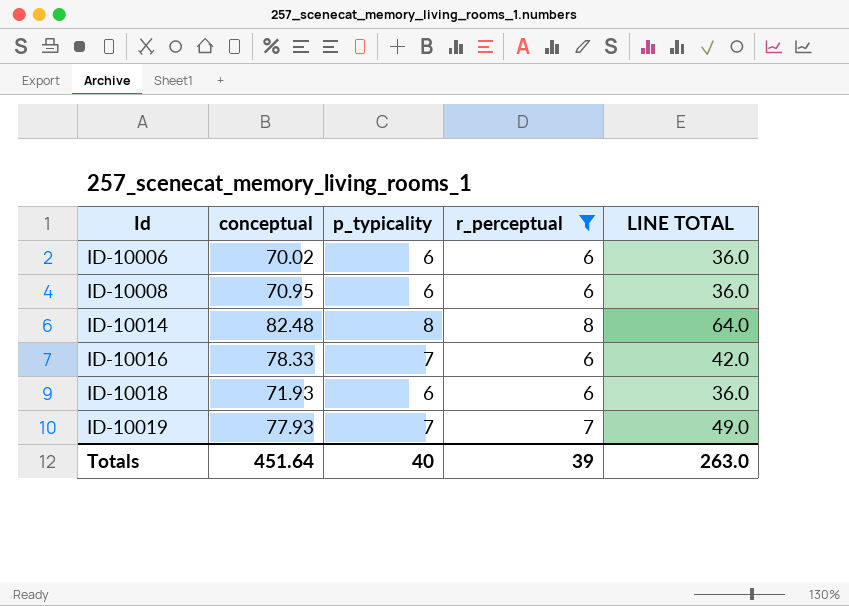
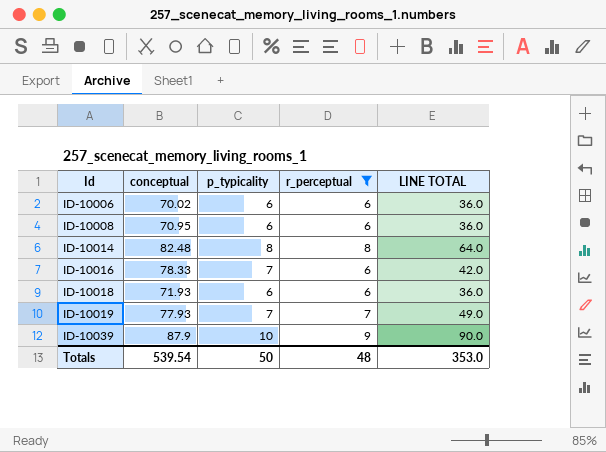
row ID-10039: none -> 87.9 | 10 | 9 | 90.0
Totals | conceptual: 451.64 -> 539.54
Totals | p_typicality: 40 -> 50
Totals | r_perceptual: 39 -> 48
Totals | LINE TOTAL: 263.0 -> 353.0

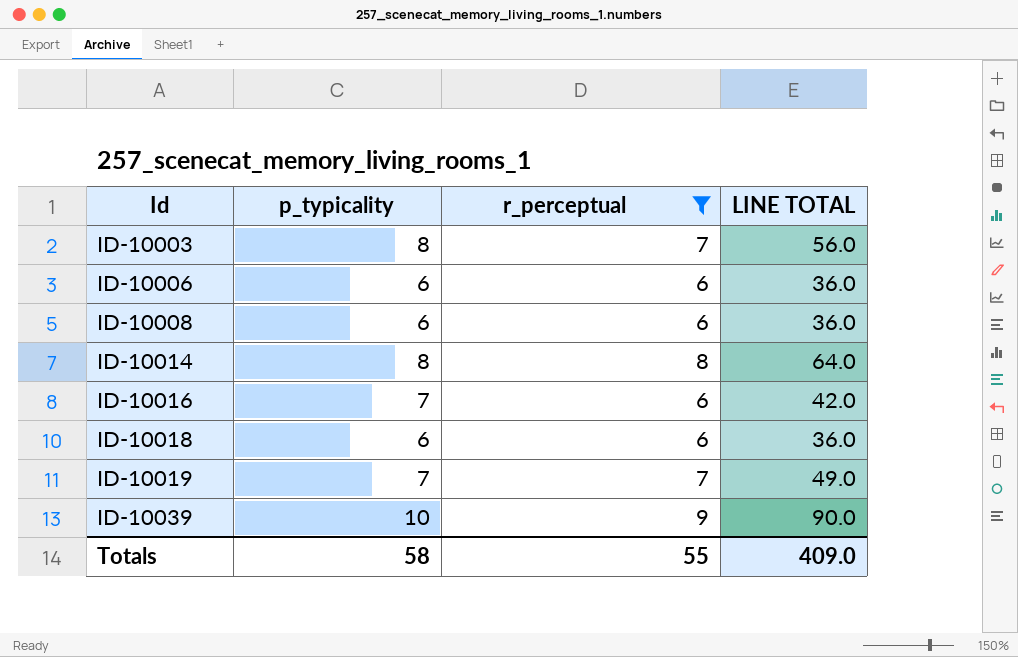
column conceptual | position: 2 -> none
row ID-10003: none -> 8 | 7 | 56.0
Totals | p_typicality: 50 -> 58
Totals | r_perceptual: 48 -> 55
Totals | LINE TOTAL: 353.0 -> 409.0

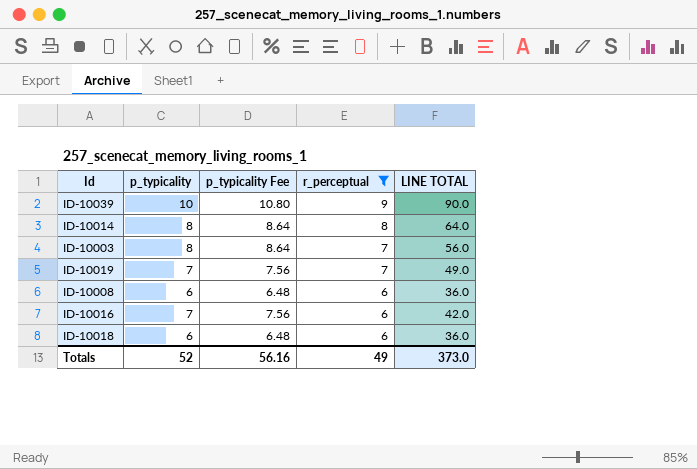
row order: Id ascending -> r_perceptual descending
column p_typicality Fee | formula: none -> [p_typicality] * 1.08
row ID-10006: 6 | 6 | 36.0 -> none
Totals | p_typicality: 58 -> 52
Totals | r_perceptual: 55 -> 49
Totals | LINE TOTAL: 409.0 -> 373.0

